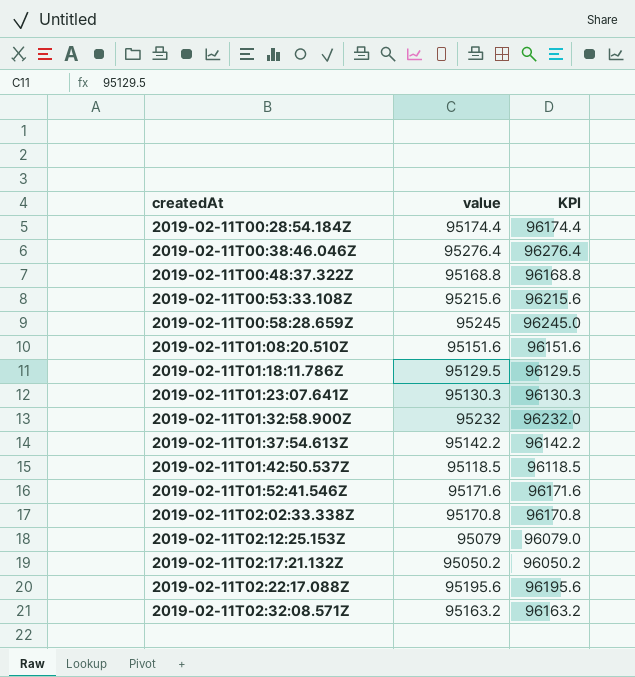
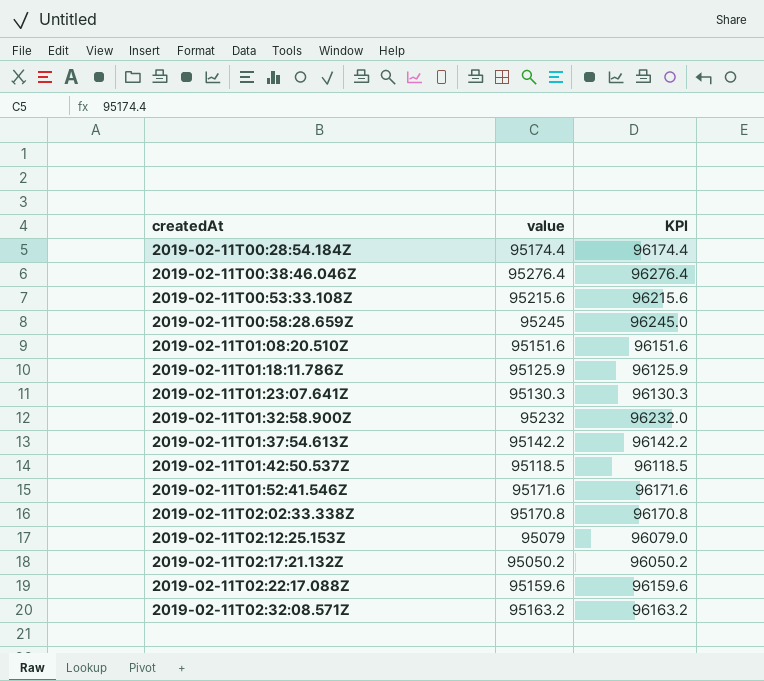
row 2019-02-11T00:48:37.322Z: 95168.8 | 96168.8 -> none
2019-02-11T01:18:11.786Z | value: 95129.5 -> 95125.9
2019-02-11T01:18:11.786Z | KPI: 96129.5 -> 96125.9
2019-02-11T02:22:17.088Z | value: 95195.6 -> 95159.6
2019-02-11T02:22:17.088Z | KPI: 96195.6 -> 96159.6

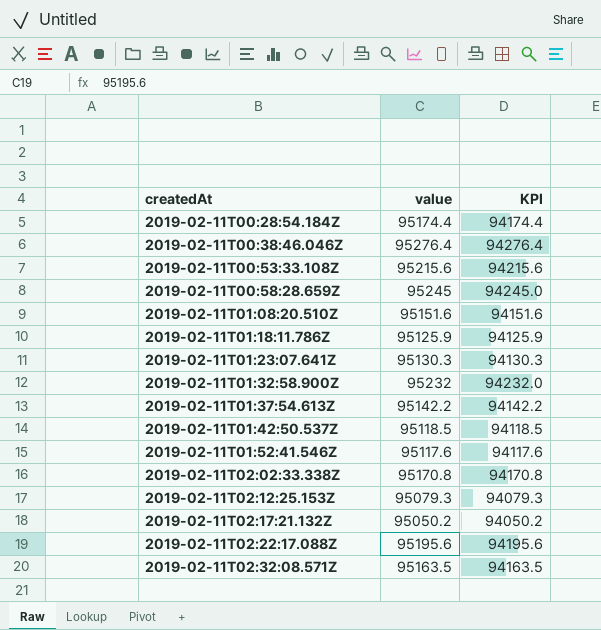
column KPI | formula: [value] + 1000 -> [value] - 1000
2019-02-11T01:52:41.546Z | value: 95171.6 -> 95117.6
2019-02-11T02:12:25.153Z | value: 95079 -> 95079.3
2019-02-11T02:22:17.088Z | value: 95159.6 -> 95195.6
2019-02-11T02:32:08.571Z | value: 95163.2 -> 95163.5

